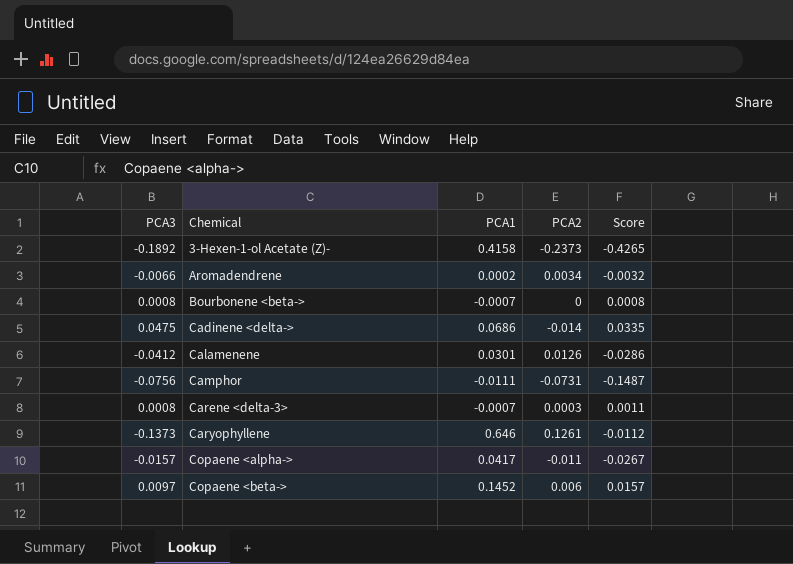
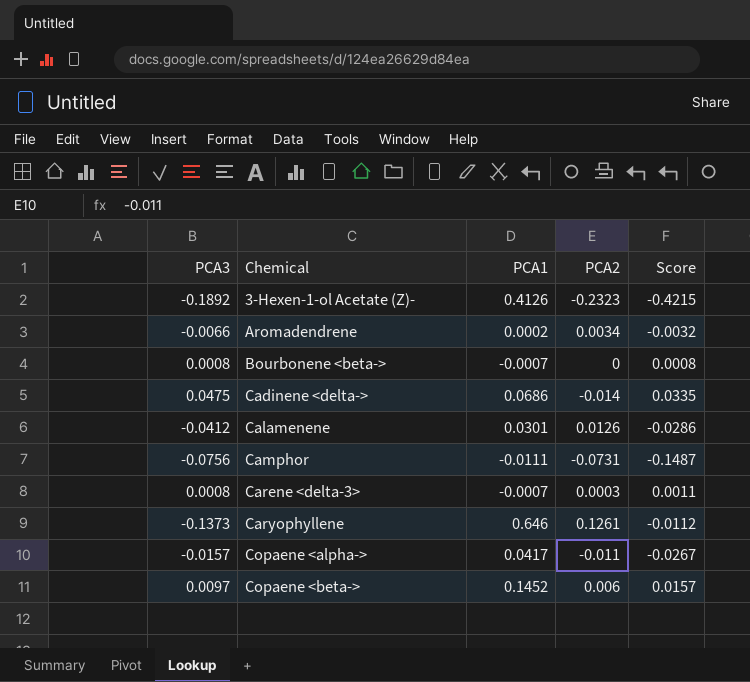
3-Hexen-1-ol Acetate (Z)- | PCA1: 0.4158 -> 0.4126
3-Hexen-1-ol Acetate (Z)- | PCA2: -0.2373 -> -0.2323
3-Hexen-1-ol Acetate (Z)- | Score: -0.4265 -> -0.4215

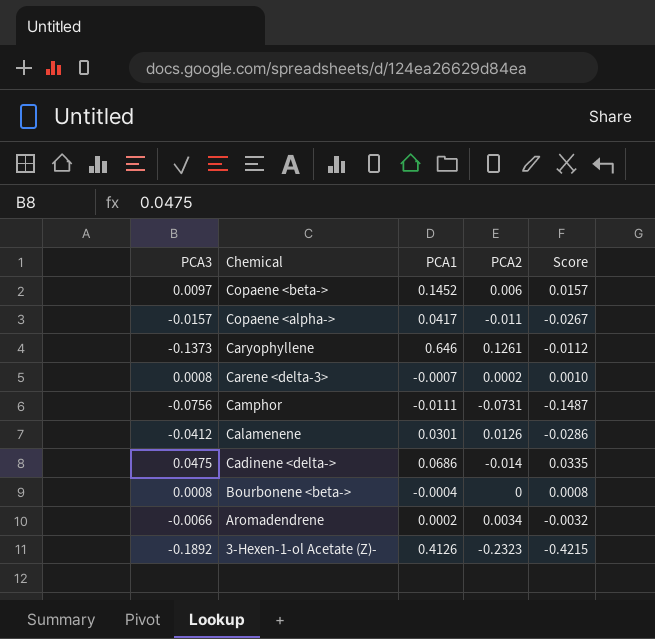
row order: Chemical ascending -> Chemical descending
Carene <delta-3> | PCA2: 0.0003 -> 0.0002
Carene <delta-3> | Score: 0.0011 -> 0.0010
Bourbonene <beta-> | PCA1: -0.0007 -> -0.0004

